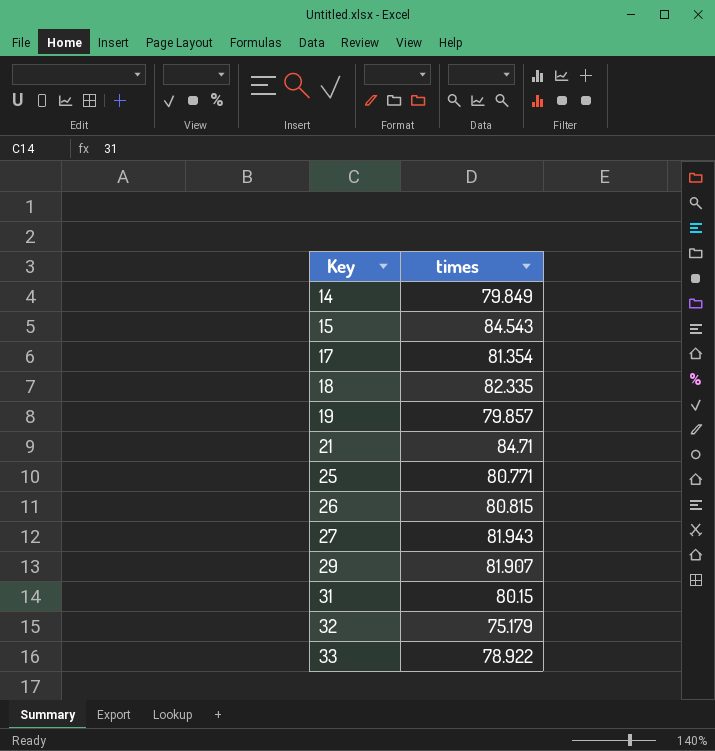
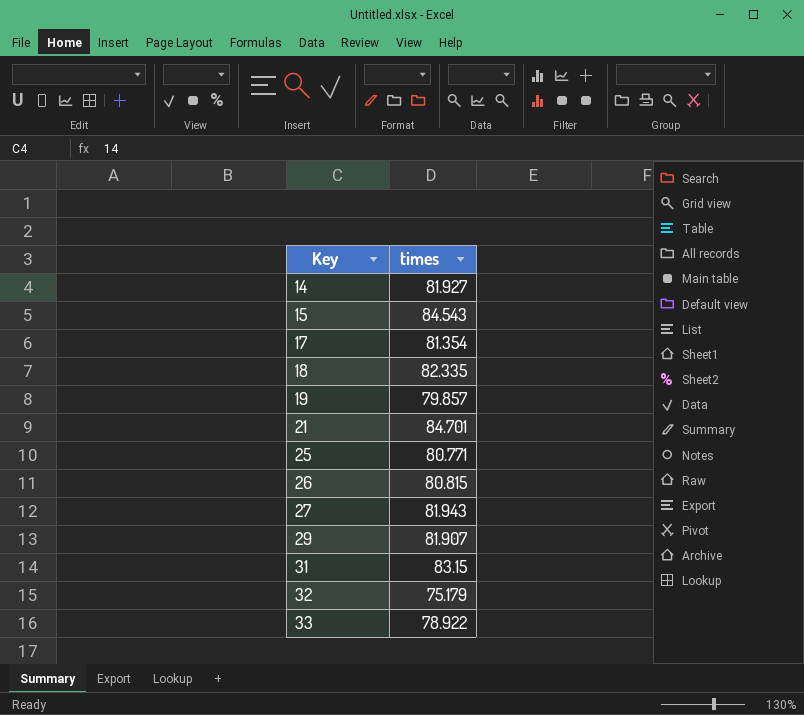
14 | times: 79.849 -> 81.927
21 | times: 84.71 -> 84.701
31 | times: 80.15 -> 83.15

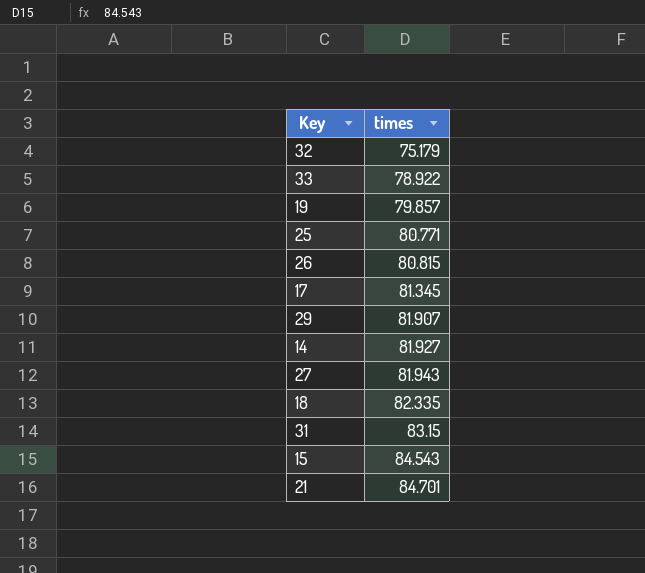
row order: Key ascending -> times ascending
17 | times: 81.354 -> 81.345

